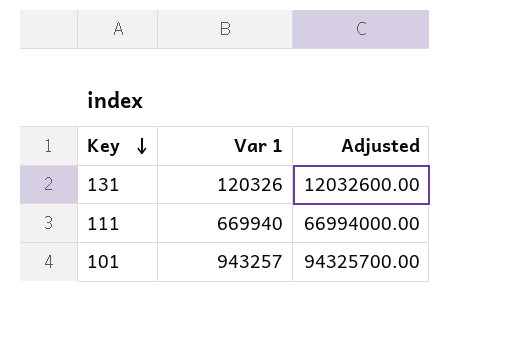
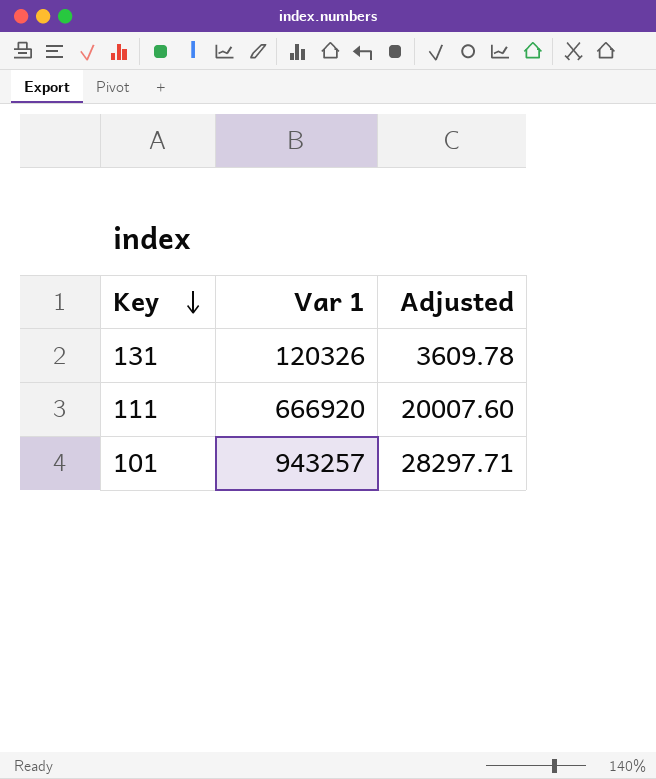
column Adjusted | formula: [Var 1] * 100 -> [Var 1] * 0.03
111 | Var 1: 669940 -> 666920

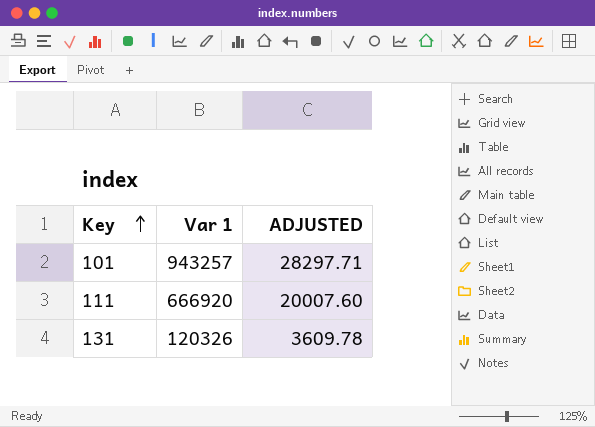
row order: Key descending -> Key ascending
column name: Adjusted -> ADJUSTED

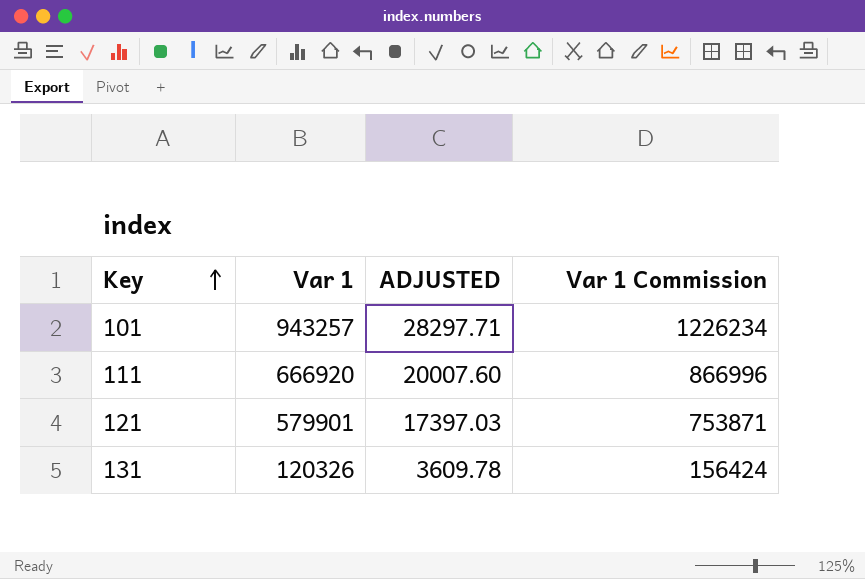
column Var 1 Commission | formula: none -> [Var 1] * 1.3
row 121: none -> 579901 | 17397.03 | 753871

